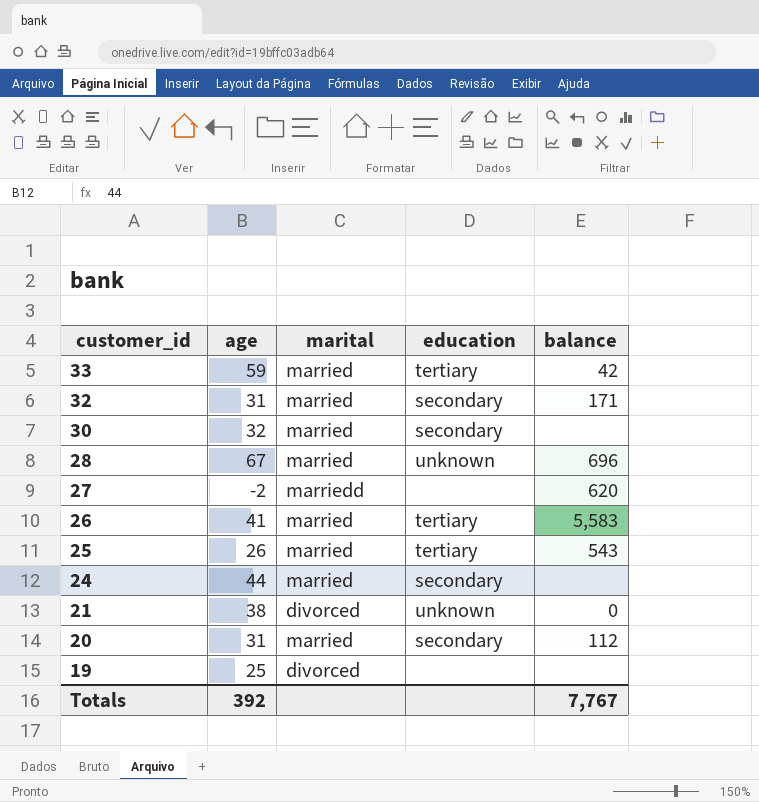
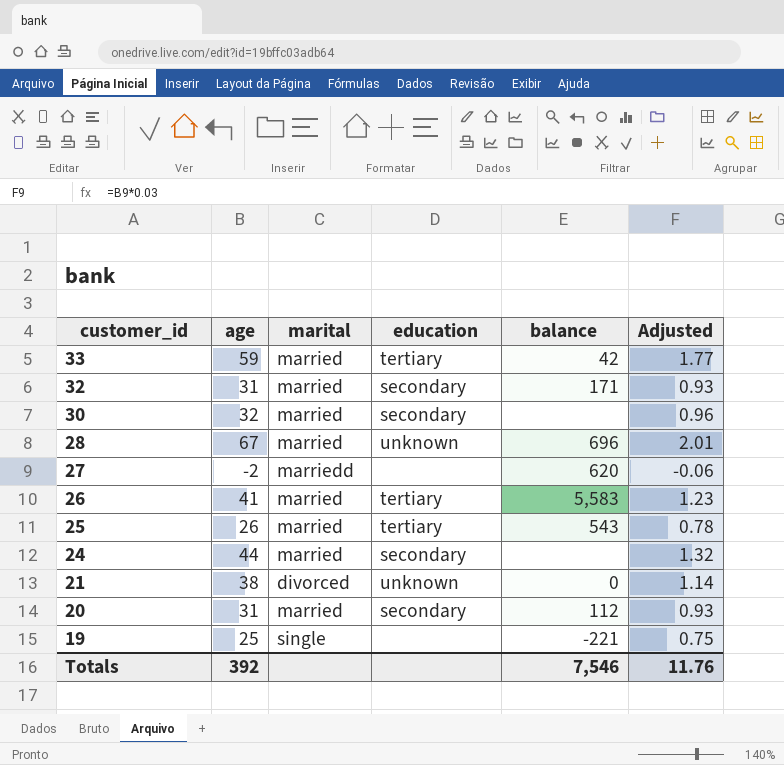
column Adjusted | formula: none -> [age] * 0.03
19 | marital: divorced -> single
19 | balance: none -> -221
Totals | balance: 7,767 -> 7,546

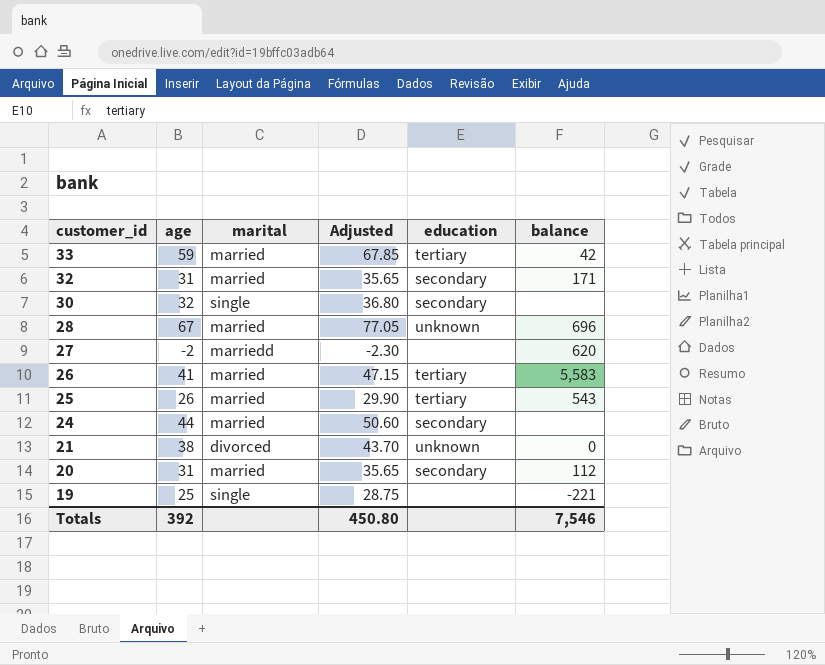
column Adjusted | formula: [age] * 0.03 -> [age] * 1.15
column Adjusted | position: 6 -> 4
30 | marital: married -> single
Totals | Adjusted: 11.76 -> 450.80

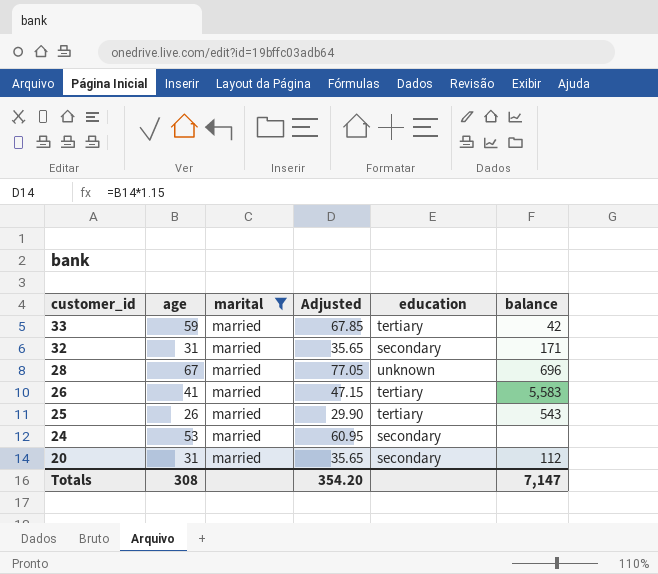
filter: none -> marital = married
24 | age: 44 -> 53
24 | Adjusted: 50.60 -> 60.95
Totals | age: 392 -> 308
Totals | Adjusted: 450.80 -> 354.20
Totals | balance: 7,546 -> 7,147

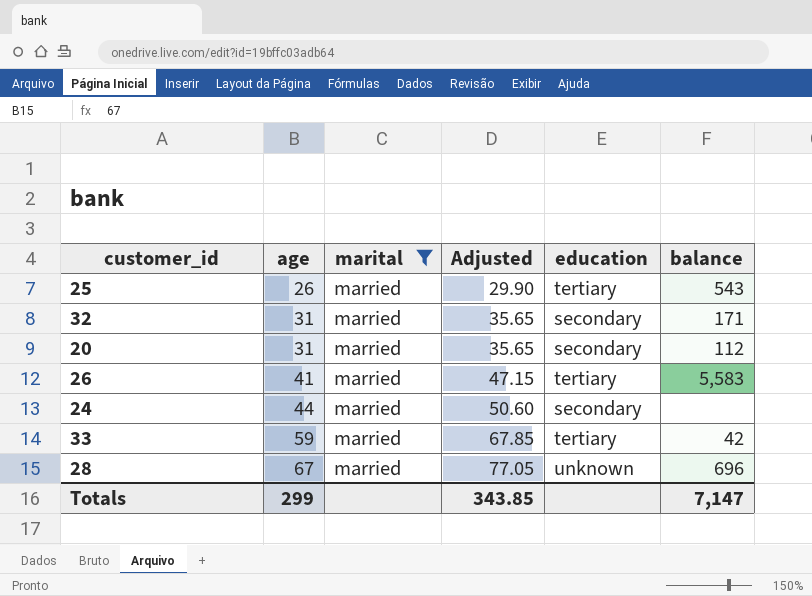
row order: customer_id descending -> age ascending
24 | age: 53 -> 44
24 | Adjusted: 60.95 -> 50.60
Totals | age: 308 -> 299
Totals | Adjusted: 354.20 -> 343.85

